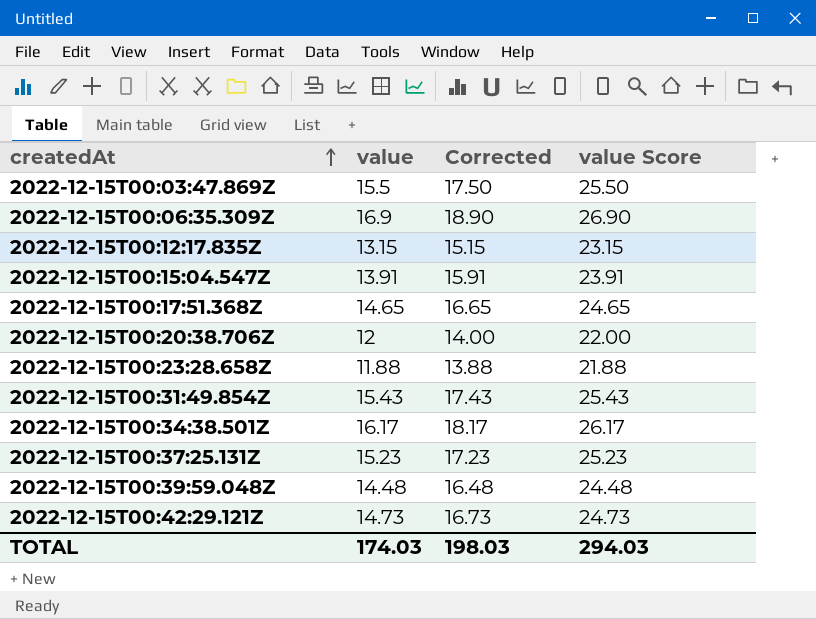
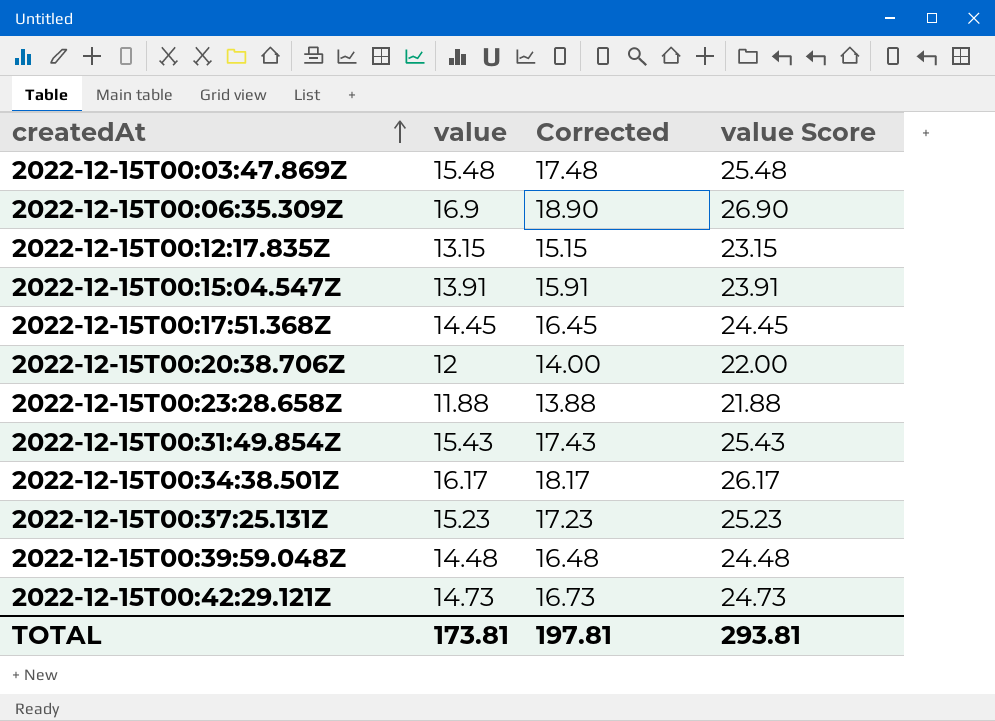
2022-12-15T00:03:47.869Z | value: 15.5 -> 15.48
2022-12-15T00:03:47.869Z | Corrected: 17.50 -> 17.48
2022-12-15T00:03:47.869Z | value Score: 25.50 -> 25.48
2022-12-15T00:17:51.368Z | value: 14.65 -> 14.45
2022-12-15T00:17:51.368Z | Corrected: 16.65 -> 16.45
2022-12-15T00:17:51.368Z | value Score: 24.65 -> 24.45
TOTAL | value: 174.03 -> 173.81
TOTAL | Corrected: 198.03 -> 197.81
TOTAL | value Score: 294.03 -> 293.81

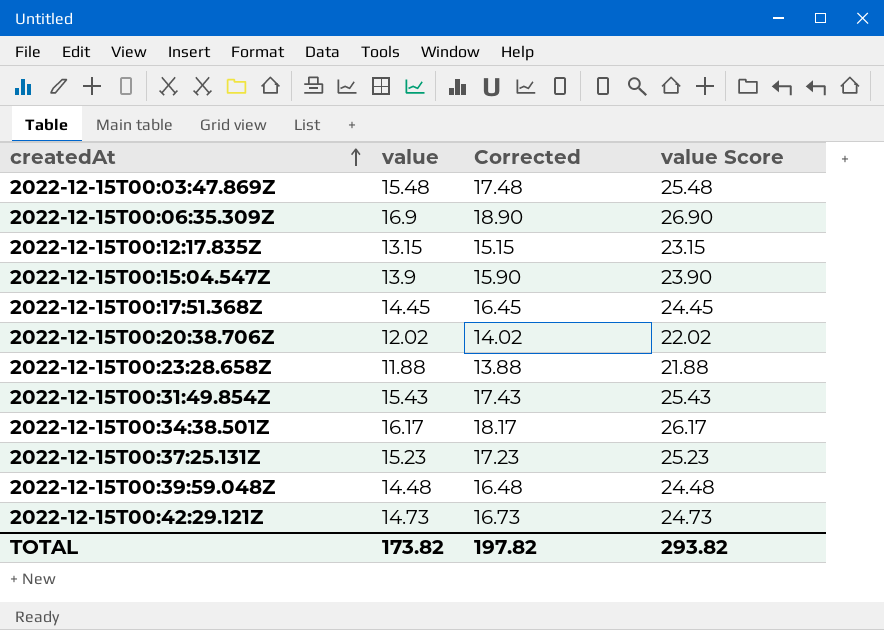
2022-12-15T00:15:04.547Z | value: 13.91 -> 13.9
2022-12-15T00:15:04.547Z | Corrected: 15.91 -> 15.90
2022-12-15T00:15:04.547Z | value Score: 23.91 -> 23.90
2022-12-15T00:20:38.706Z | value: 12 -> 12.02
2022-12-15T00:20:38.706Z | Corrected: 14.00 -> 14.02
2022-12-15T00:20:38.706Z | value Score: 22.00 -> 22.02
TOTAL | value: 173.81 -> 173.82
TOTAL | Corrected: 197.81 -> 197.82
TOTAL | value Score: 293.81 -> 293.82

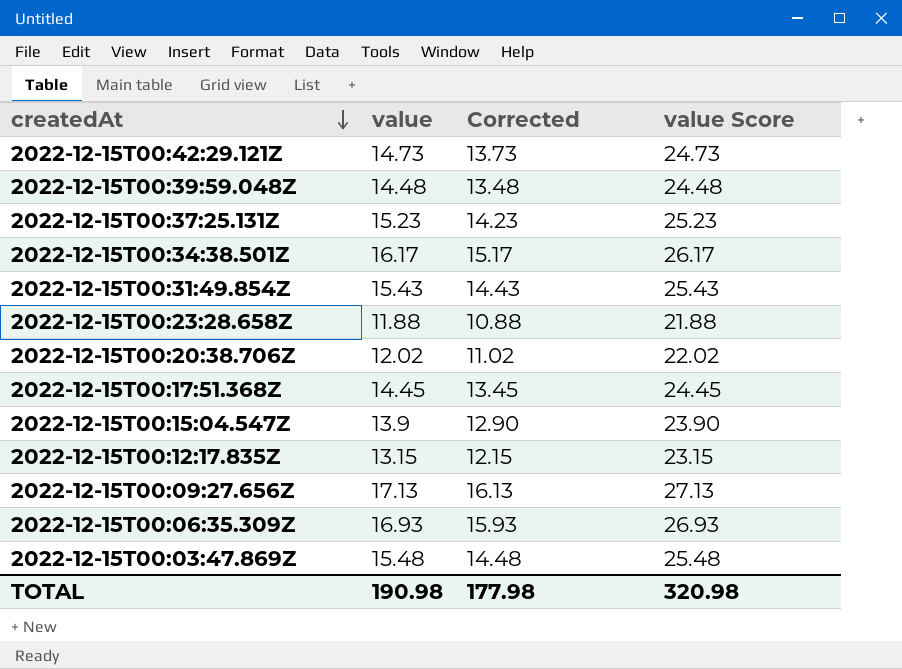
row order: createdAt ascending -> createdAt descending
column Corrected | formula: [value] + 2 -> [value] - 1
row 2022-12-15T00:09:27.656Z: none -> 17.13 | 16.13 | 27.13
2022-12-15T00:06:35.309Z | value: 16.9 -> 16.93
2022-12-15T00:06:35.309Z | value Score: 26.90 -> 26.93
TOTAL | value: 173.82 -> 190.98
TOTAL | Corrected: 197.82 -> 177.98
TOTAL | value Score: 293.82 -> 320.98

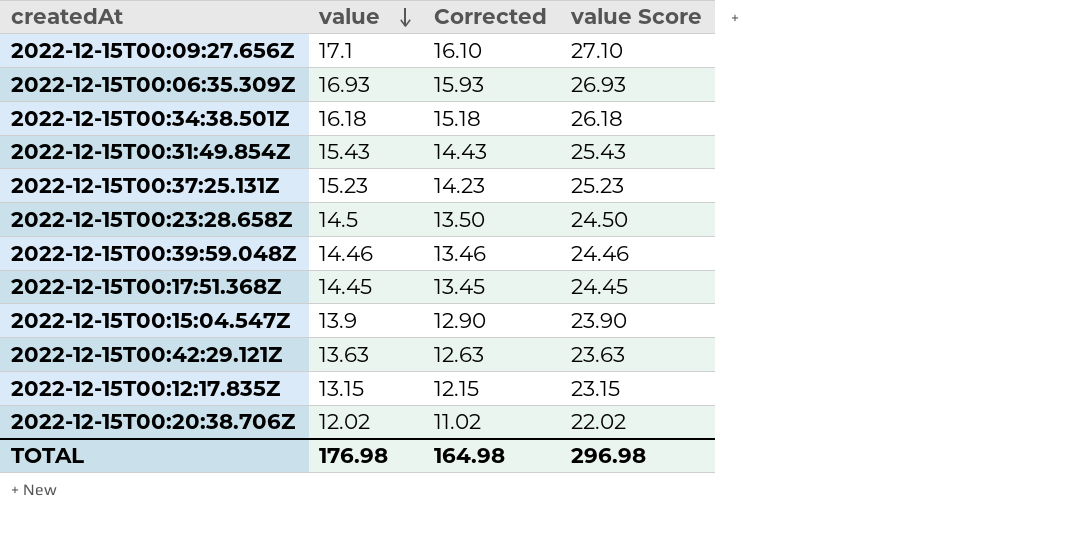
row order: createdAt descending -> value descending
row 2022-12-15T00:03:47.869Z: 15.48 | 14.48 | 25.48 -> none
2022-12-15T00:09:27.656Z | value: 17.13 -> 17.1
2022-12-15T00:09:27.656Z | Corrected: 16.13 -> 16.10
2022-12-15T00:09:27.656Z | value Score: 27.13 -> 27.10
2022-12-15T00:34:38.501Z | value: 16.17 -> 16.18
2022-12-15T00:34:38.501Z | Corrected: 15.17 -> 15.18
2022-12-15T00:34:38.501Z | value Score: 26.17 -> 26.18
2022-12-15T00:23:28.658Z | value: 11.88 -> 14.5
2022-12-15T00:23:28.658Z | Corrected: 10.88 -> 13.50
2022-12-15T00:23:28.658Z | value Score: 21.88 -> 24.50
2022-12-15T00:39:59.048Z | value: 14.48 -> 14.46
2022-12-15T00:39:59.048Z | Corrected: 13.48 -> 13.46
2022-12-15T00:39:59.048Z | value Score: 24.48 -> 24.46
2022-12-15T00:42:29.121Z | value: 14.73 -> 13.63
2022-12-15T00:42:29.121Z | Corrected: 13.73 -> 12.63
2022-12-15T00:42:29.121Z | value Score: 24.73 -> 23.63
TOTAL | value: 190.98 -> 176.98
TOTAL | Corrected: 177.98 -> 164.98
TOTAL | value Score: 320.98 -> 296.98

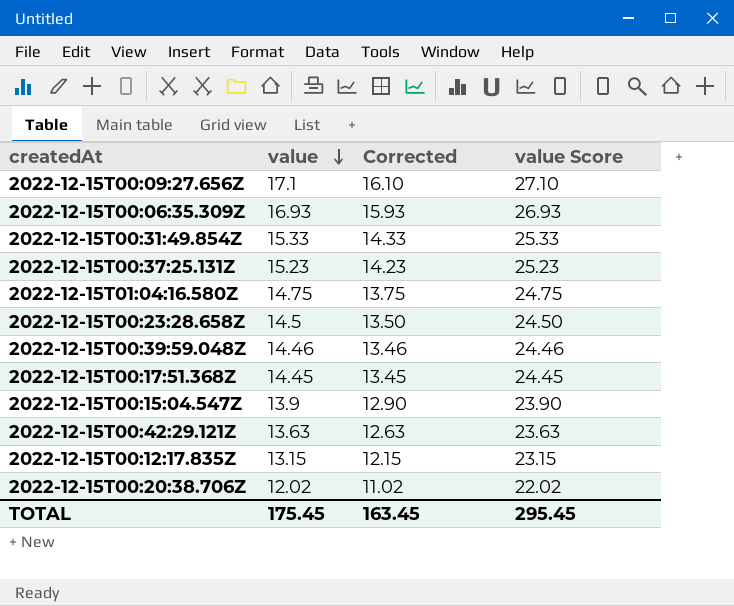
row 2022-12-15T00:34:38.501Z: 16.18 | 15.18 | 26.18 -> none
2022-12-15T00:31:49.854Z | value: 15.43 -> 15.33
2022-12-15T00:31:49.854Z | Corrected: 14.43 -> 14.33
2022-12-15T00:31:49.854Z | value Score: 25.43 -> 25.33
row 2022-12-15T01:04:16.580Z: none -> 14.75 | 13.75 | 24.75
TOTAL | value: 176.98 -> 175.45
TOTAL | Corrected: 164.98 -> 163.45
TOTAL | value Score: 296.98 -> 295.45

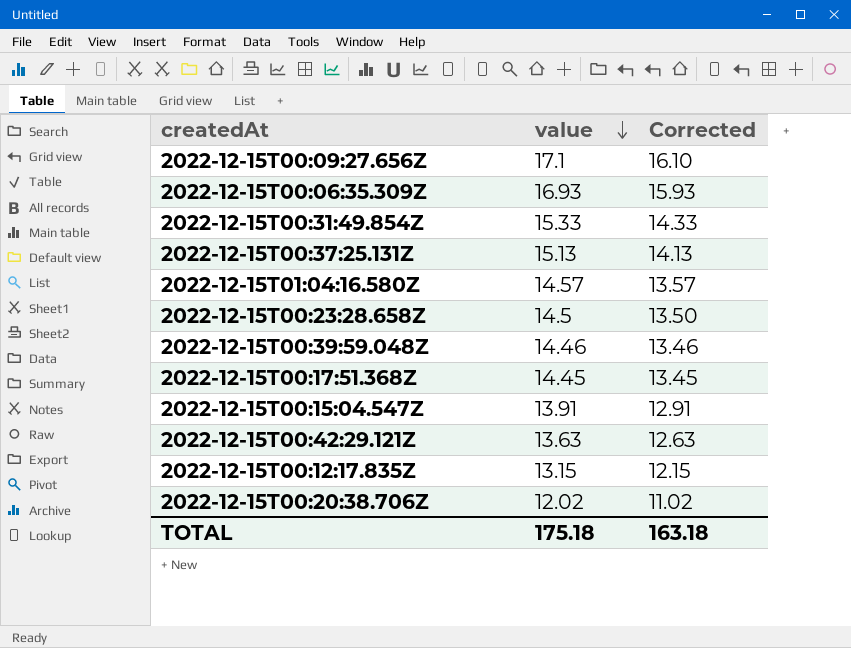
column value Score | formula: [value] + 10 -> none
2022-12-15T00:37:25.131Z | value: 15.23 -> 15.13
2022-12-15T00:37:25.131Z | Corrected: 14.23 -> 14.13
2022-12-15T01:04:16.580Z | value: 14.75 -> 14.57
2022-12-15T01:04:16.580Z | Corrected: 13.75 -> 13.57
2022-12-15T00:15:04.547Z | value: 13.9 -> 13.91
2022-12-15T00:15:04.547Z | Corrected: 12.90 -> 12.91
TOTAL | value: 175.45 -> 175.18
TOTAL | Corrected: 163.45 -> 163.18

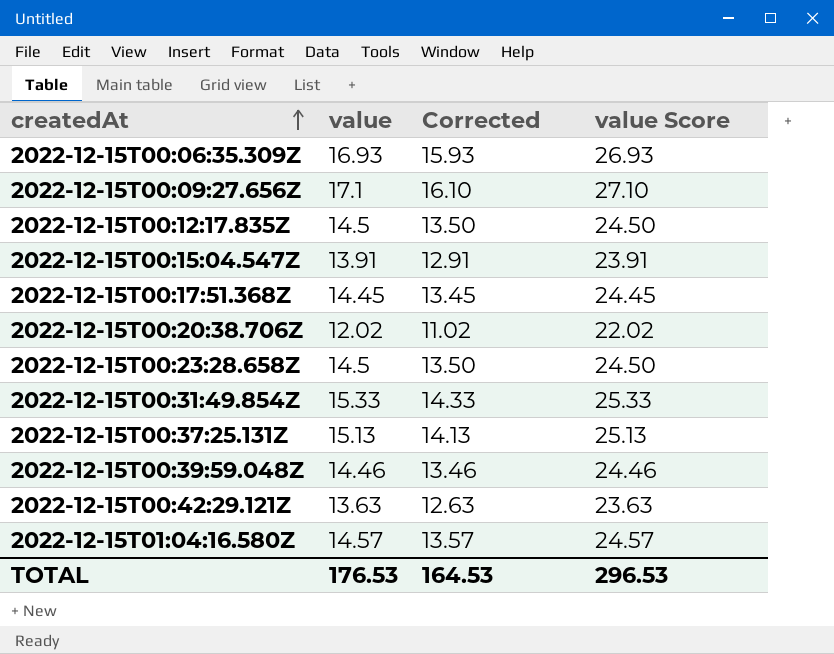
row order: value descending -> createdAt ascending
column value Score | formula: none -> [value] + 10
2022-12-15T00:12:17.835Z | value: 13.15 -> 14.5
2022-12-15T00:12:17.835Z | Corrected: 12.15 -> 13.50
TOTAL | value: 175.18 -> 176.53
TOTAL | Corrected: 163.18 -> 164.53

